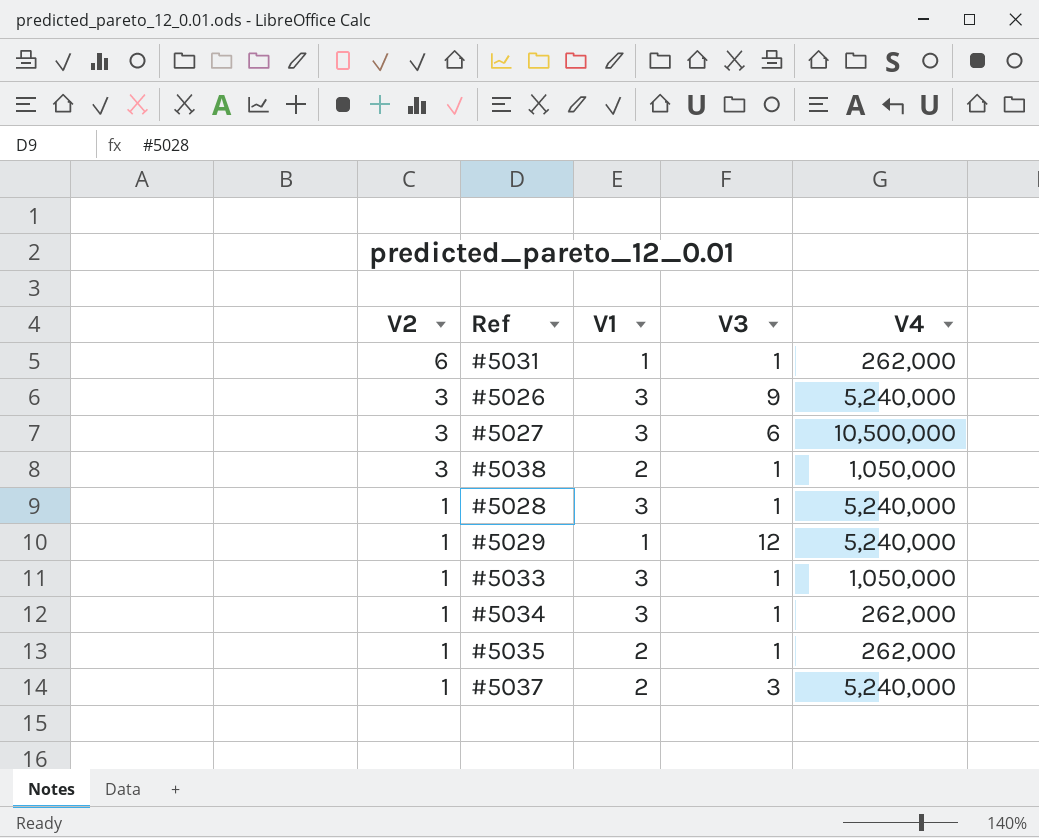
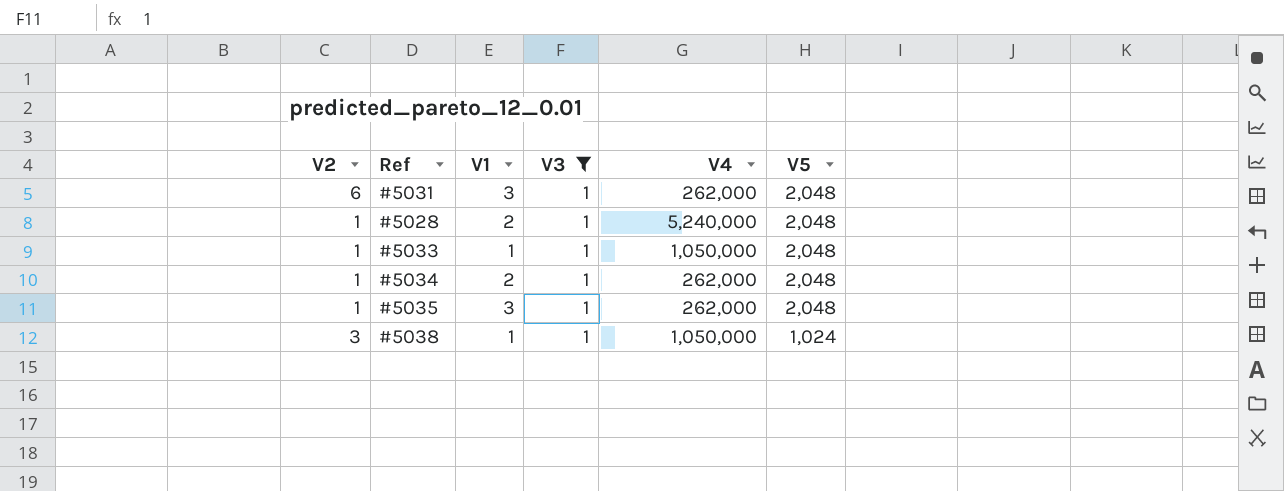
filter: none -> V3 = 1
row order: V2 descending -> V5 descending
column V5 | position: none -> 6
#5031 | V1: 1 -> 3
#5028 | V1: 3 -> 2
#5033 | V1: 3 -> 1
#5034 | V1: 3 -> 2
#5035 | V1: 2 -> 3
#5038 | V1: 2 -> 1

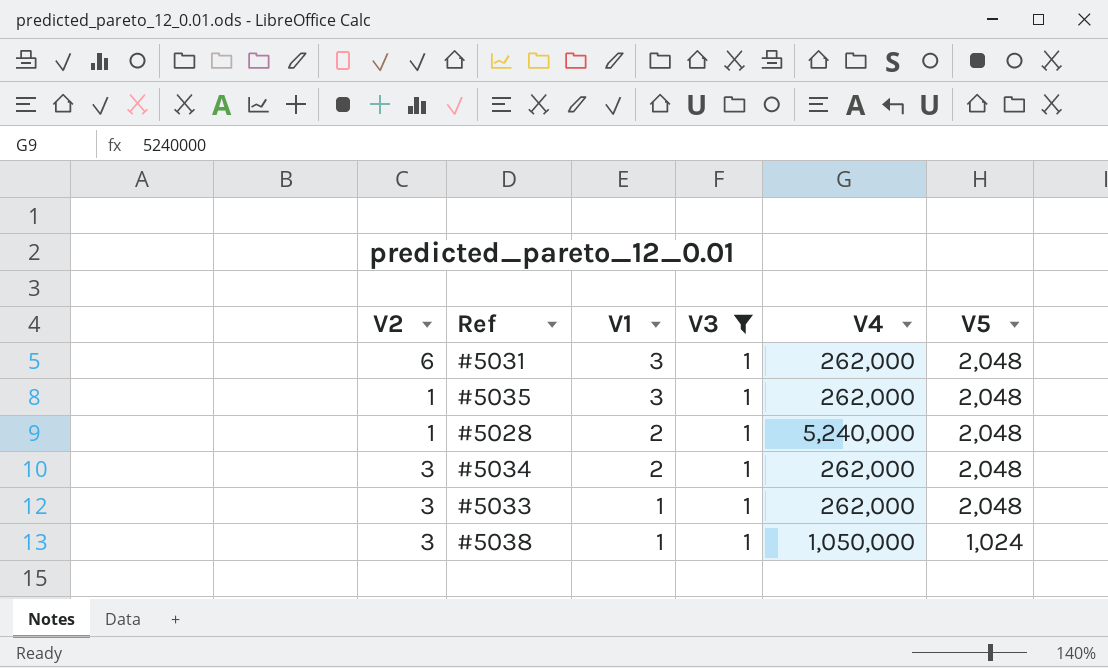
row order: V5 descending -> V1 descending
#5034 | V2: 1 -> 3
#5033 | V2: 1 -> 3
#5033 | V4: 1,050,000 -> 262,000

